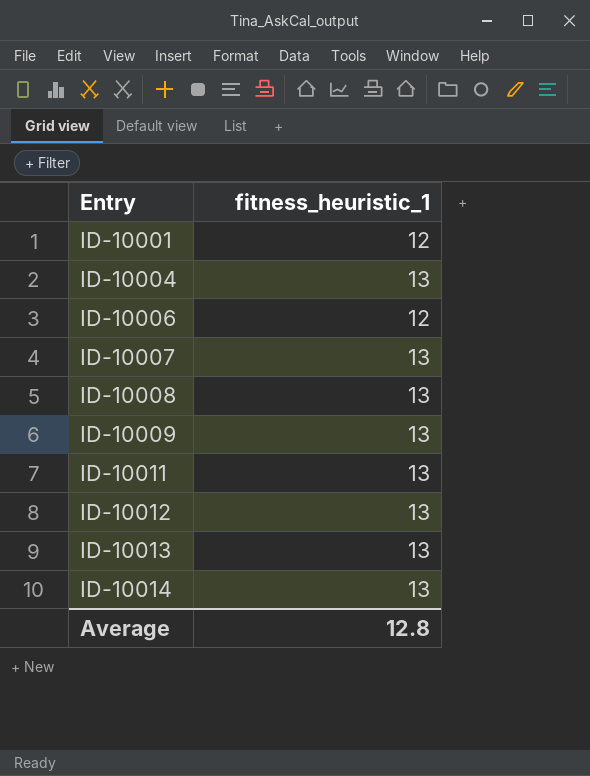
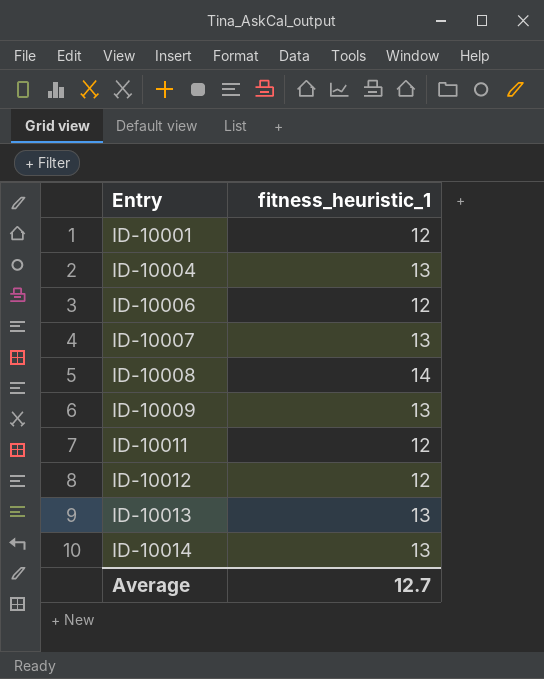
ID-10008 | fitness_heuristic_1: 13 -> 14
ID-10011 | fitness_heuristic_1: 13 -> 12
ID-10012 | fitness_heuristic_1: 13 -> 12
Average | fitness_heuristic_1: 12.8 -> 12.7

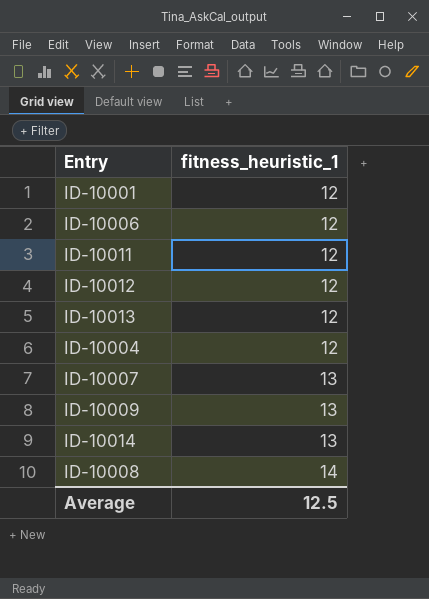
row order: Entry ascending -> fitness_heuristic_1 ascending
ID-10013 | fitness_heuristic_1: 13 -> 12
ID-10004 | fitness_heuristic_1: 13 -> 12
Average | fitness_heuristic_1: 12.7 -> 12.5

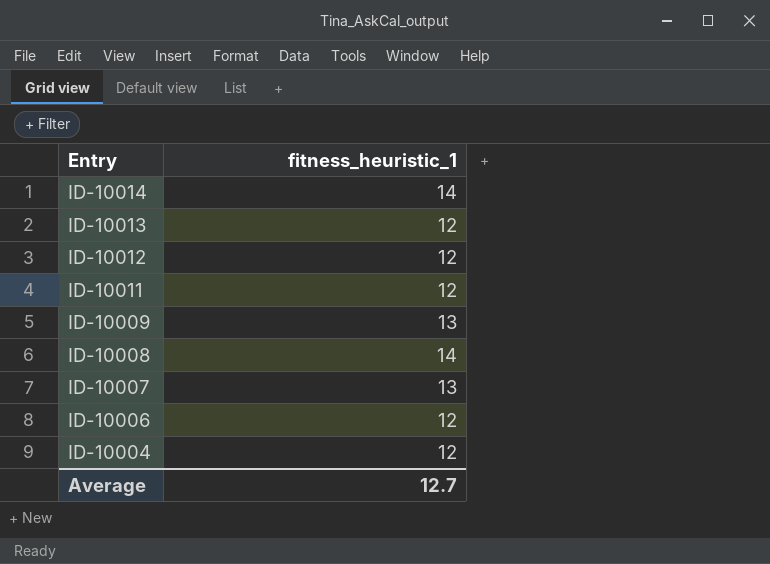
row order: fitness_heuristic_1 ascending -> Entry descending
row ID-10001: 12 -> none
ID-10014 | fitness_heuristic_1: 13 -> 14
Average | fitness_heuristic_1: 12.5 -> 12.7

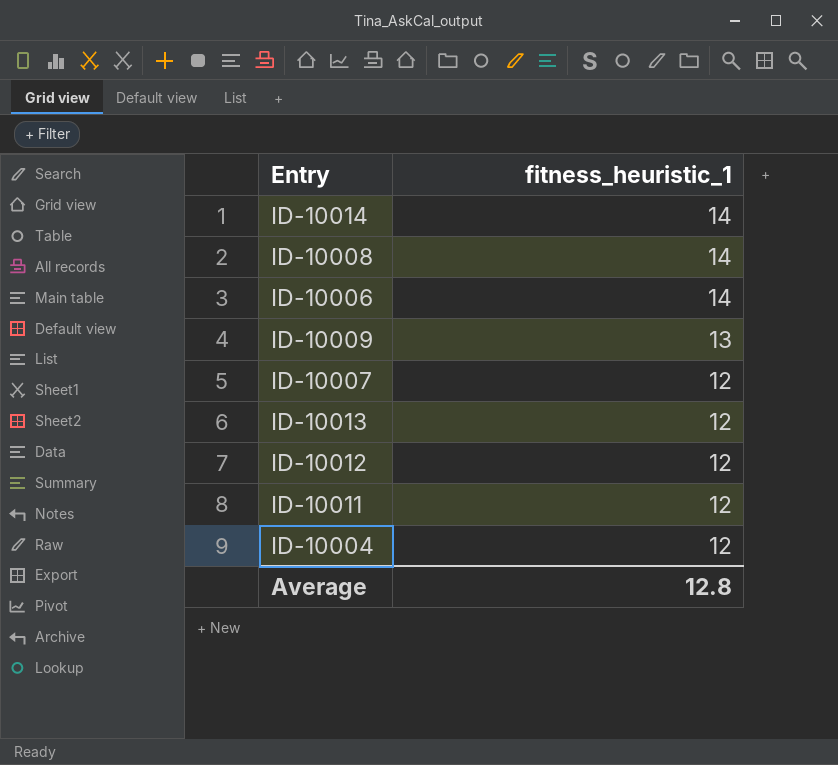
row order: Entry descending -> fitness_heuristic_1 descending
ID-10006 | fitness_heuristic_1: 12 -> 14
ID-10007 | fitness_heuristic_1: 13 -> 12
Average | fitness_heuristic_1: 12.7 -> 12.8

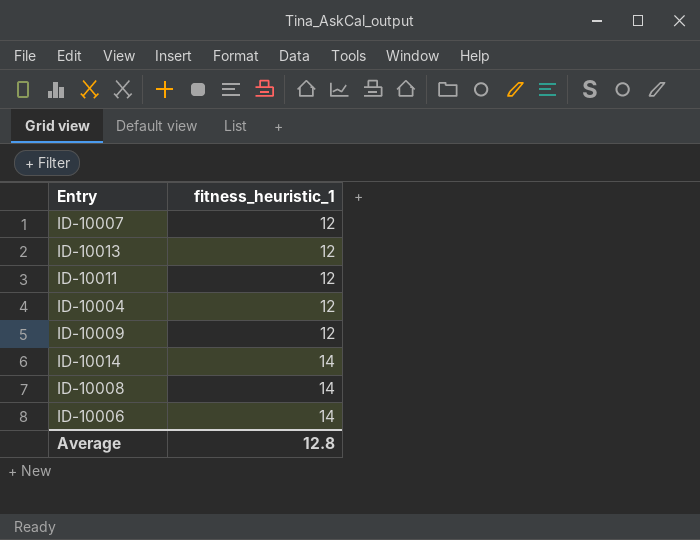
row order: fitness_heuristic_1 descending -> fitness_heuristic_1 ascending
row ID-10012: 12 -> none
ID-10009 | fitness_heuristic_1: 13 -> 12

